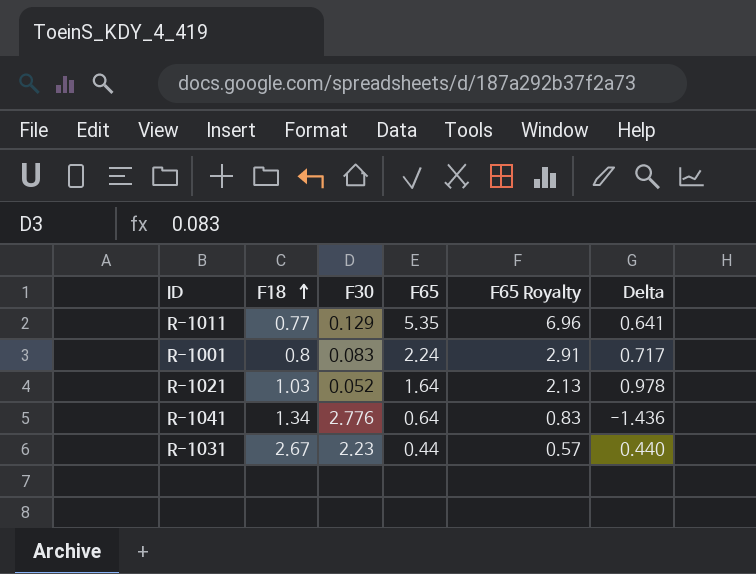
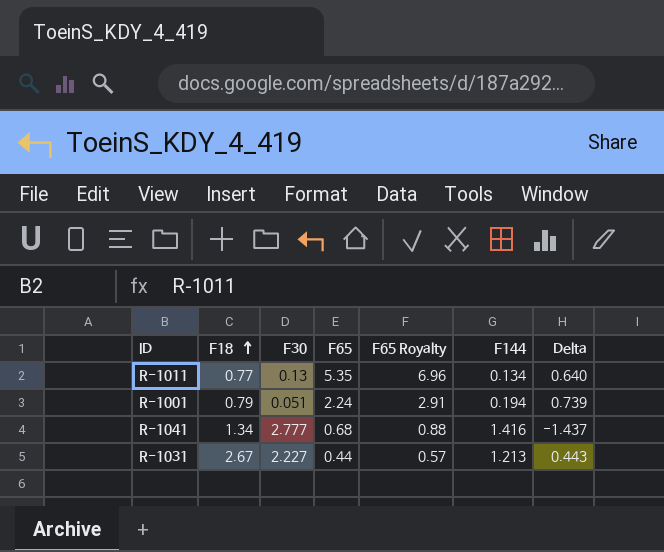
column F144 | position: none -> 6
row R-1021: 1.03 | 0.052 | 1.64 | 2.13 | 0.978 -> none
R-1011 | F30: 0.129 -> 0.13
R-1011 | Delta: 0.641 -> 0.640
R-1001 | F18: 0.8 -> 0.79
R-1001 | F30: 0.083 -> 0.051
R-1001 | Delta: 0.717 -> 0.739
R-1041 | F30: 2.776 -> 2.777
R-1041 | F65: 0.64 -> 0.68
R-1041 | F65 Royalty: 0.83 -> 0.88
R-1041 | Delta: -1.436 -> -1.437
R-1031 | F30: 2.23 -> 2.227
R-1031 | Delta: 0.440 -> 0.443

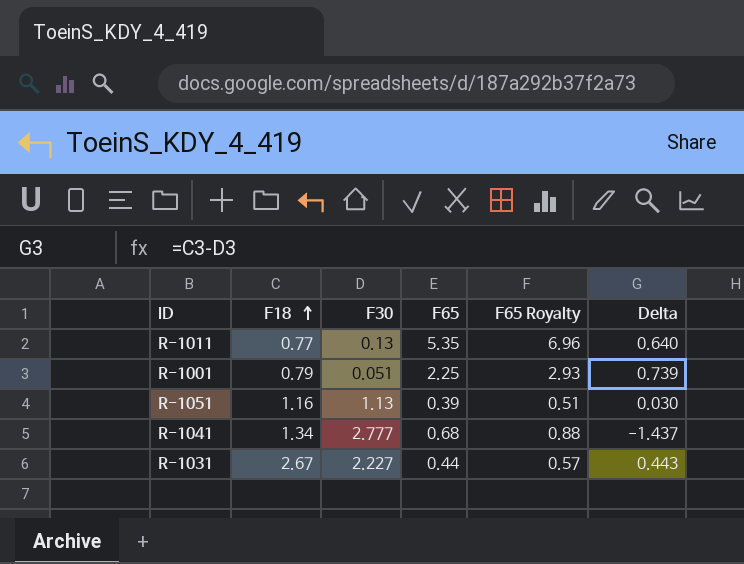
column F144 | position: 6 -> none
R-1001 | F65: 2.24 -> 2.25
R-1001 | F65 Royalty: 2.91 -> 2.93
row R-1051: none -> 1.16 | 1.13 | 0.39 | 0.51 | 0.030

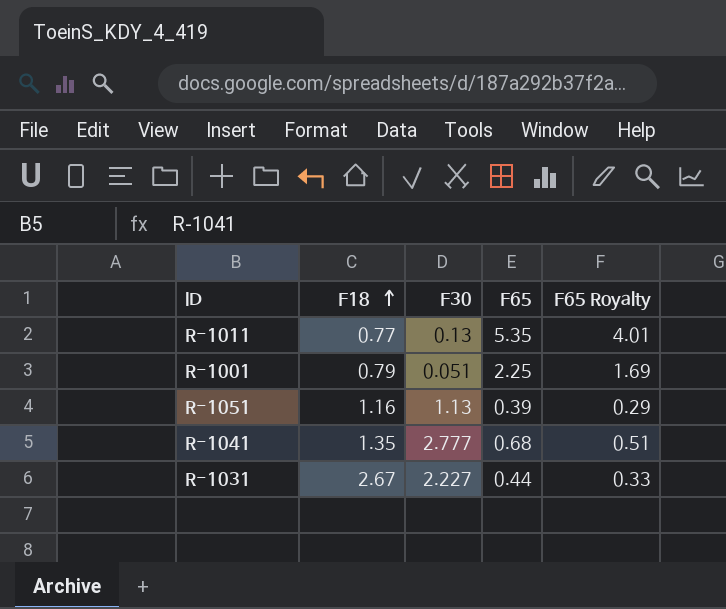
column Delta | formula: [F18] - [F30] -> none
column F65 Royalty | formula: [F65] * 1.3 -> [F65] * 0.75
R-1041 | F18: 1.34 -> 1.35

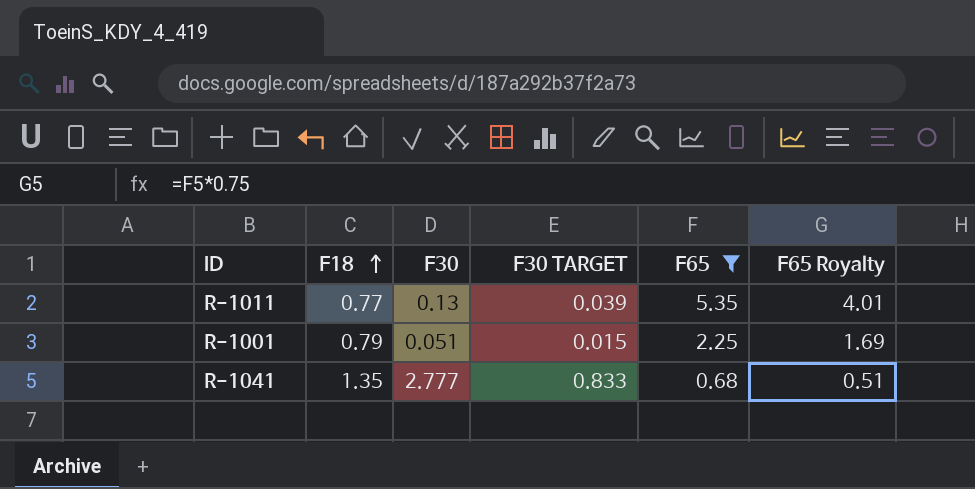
filter: none -> F65 >= 0.68
column F30 TARGET | formula: none -> [F30] * 0.3

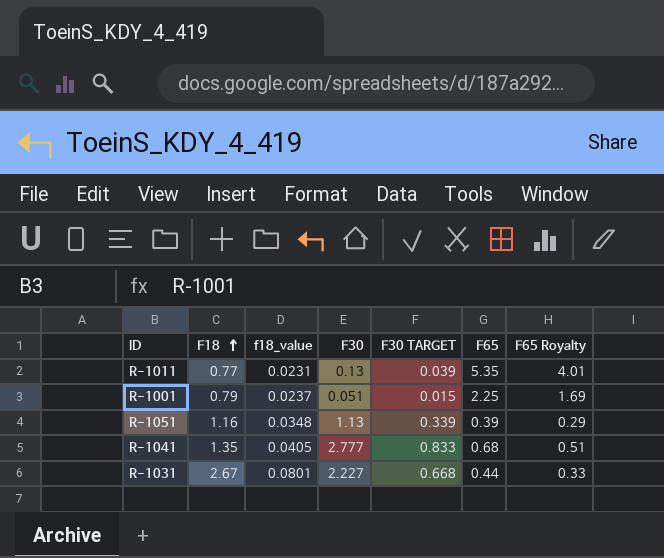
filter: F65 >= 0.68 -> none
column f18_value | formula: none -> [F18] * 0.03

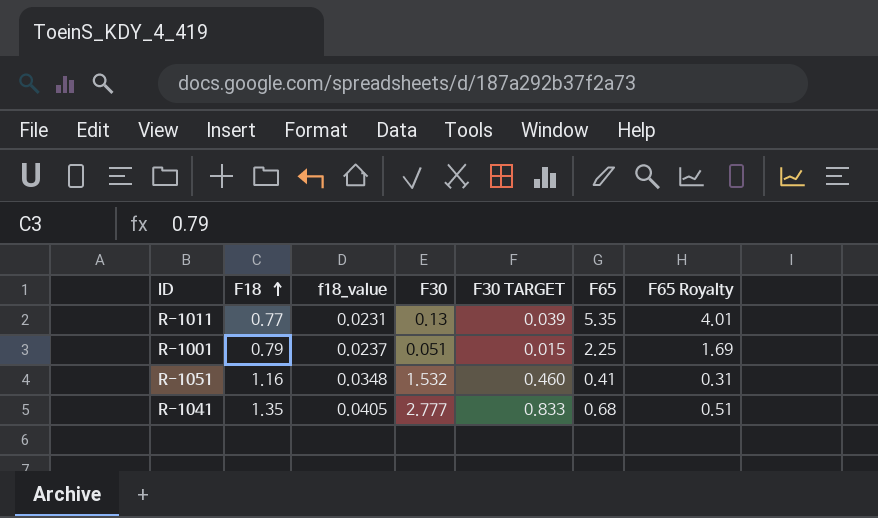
row R-1031: 2.67 | 0.0801 | 2.227 | 0.668 | 0.44 | 0.33 -> none
R-1051 | F30: 1.13 -> 1.532
R-1051 | F30 TARGET: 0.339 -> 0.460
R-1051 | F65: 0.39 -> 0.41
R-1051 | F65 Royalty: 0.29 -> 0.31

